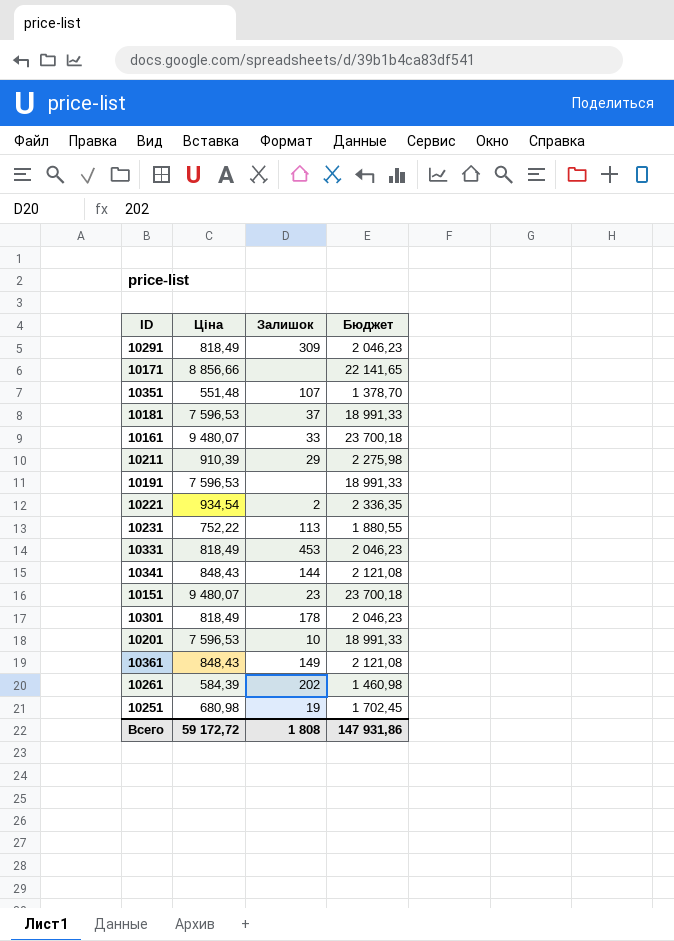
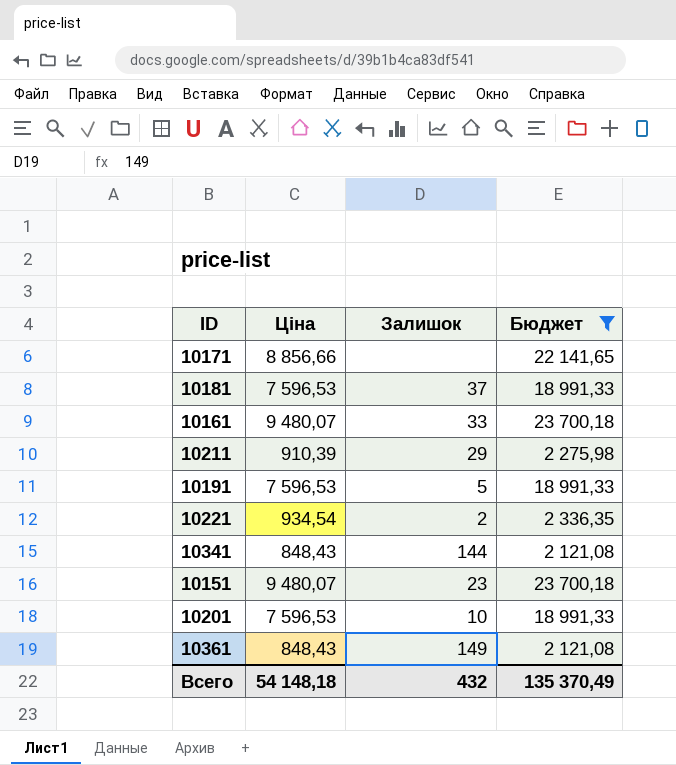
filter: none -> Бюджет >= 2 121,08
10191 | Залишок: none -> 5
Всего | Ціна: 59 172,72 -> 54 148,18
Всего | Залишок: 1 808 -> 432
Всего | Бюджет: 147 931,86 -> 135 370,49

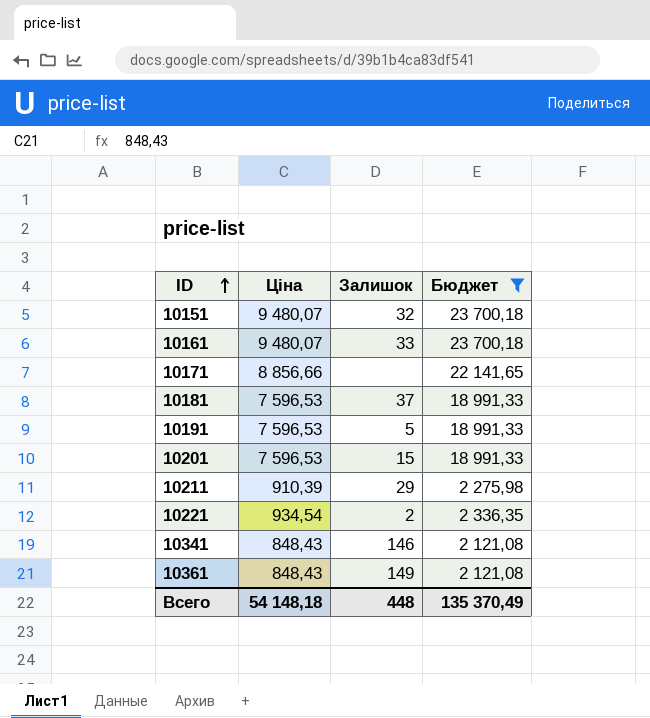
row order: none -> ID ascending
10151 | Залишок: 23 -> 32
10201 | Залишок: 10 -> 15
10341 | Залишок: 144 -> 146
Всего | Залишок: 432 -> 448

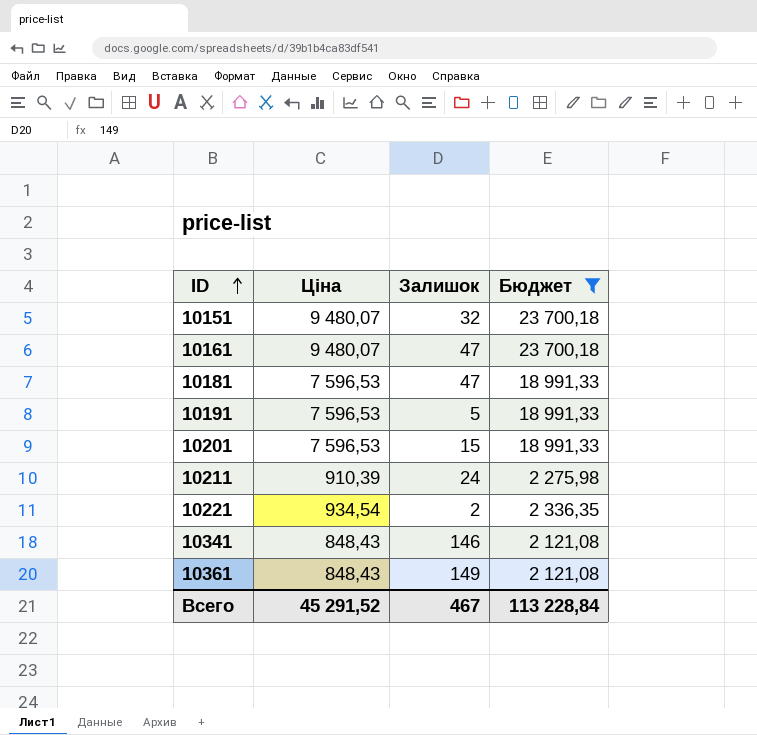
row 10171: 8 856,66 | none | 22 141,65 -> none
10161 | Залишок: 33 -> 47
10181 | Залишок: 37 -> 47
10211 | Залишок: 29 -> 24
Всего | Ціна: 54 148,18 -> 45 291,52
Всего | Залишок: 448 -> 467
Всего | Бюджет: 135 370,49 -> 113 228,84

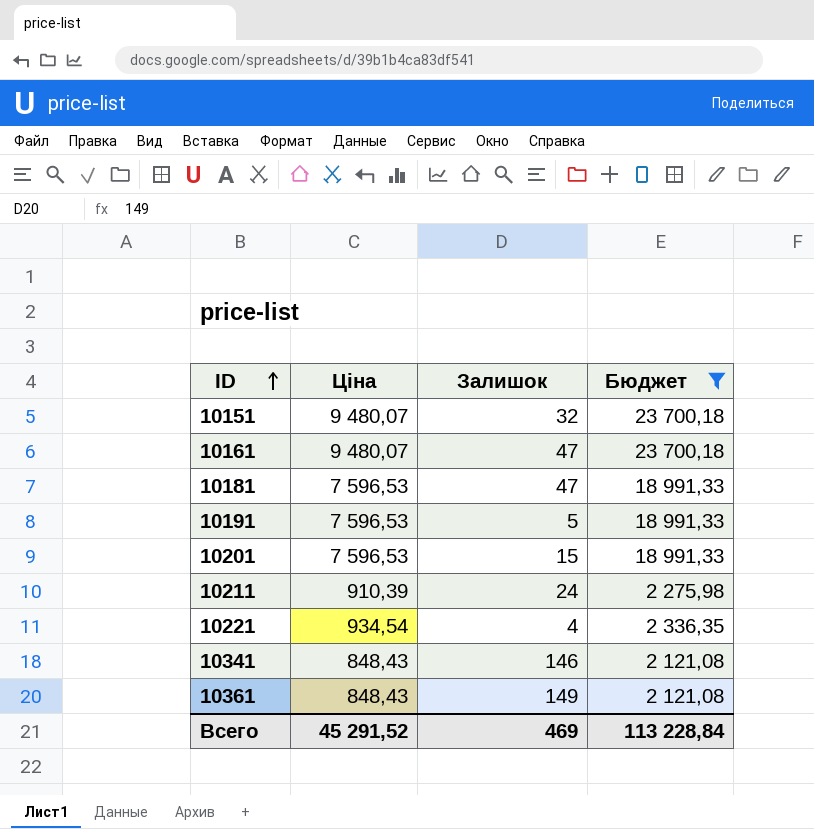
10221 | Залишок: 2 -> 4
Всего | Залишок: 467 -> 469

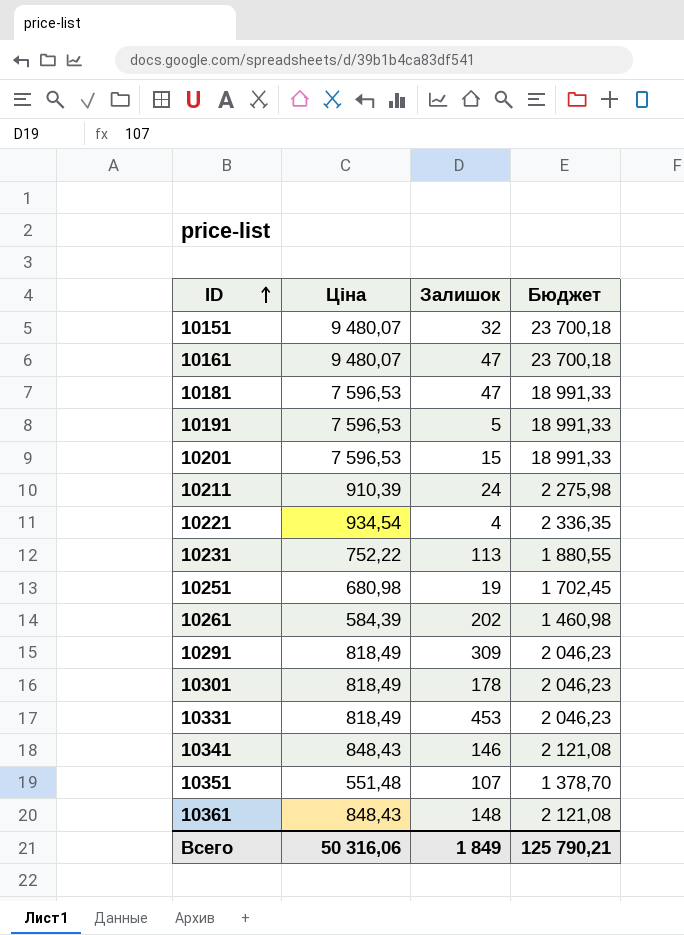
filter: Бюджет >= 2 121,08 -> none
10361 | Залишок: 149 -> 148
Всего | Ціна: 45 291,52 -> 50 316,06
Всего | Залишок: 469 -> 1 849
Всего | Бюджет: 113 228,84 -> 125 790,21

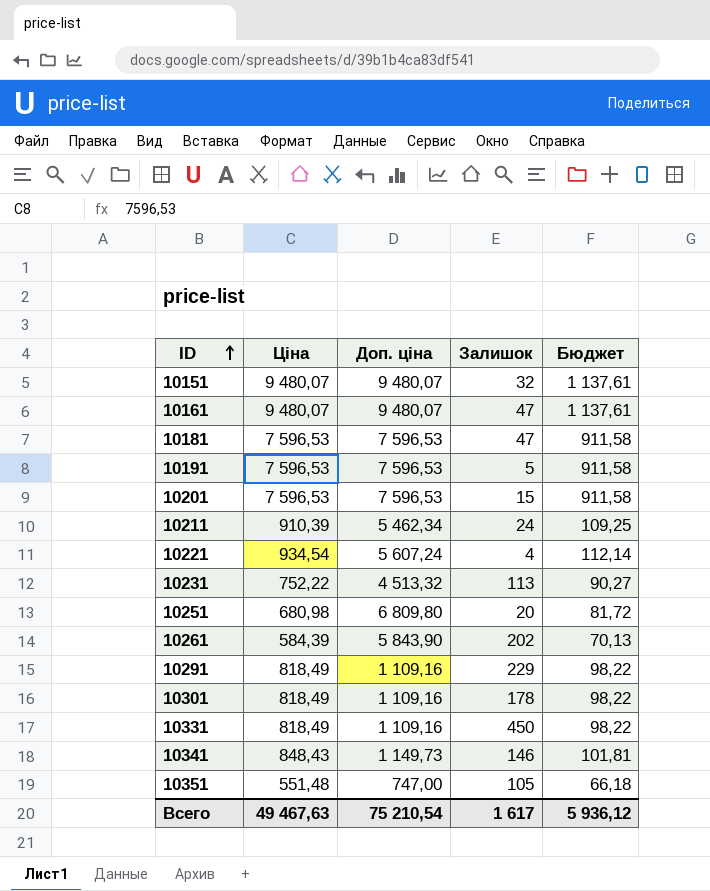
column Доп. ціна | position: none -> 3
column Бюджет | formula: [Ціна] * 2,5 -> [Ціна] * 0,12
row 10361: 848,43 | 148 | 2 121,08 -> none
10251 | Залишок: 19 -> 20
10291 | Залишок: 309 -> 229
10331 | Залишок: 453 -> 450
10351 | Залишок: 107 -> 105
Всего | Ціна: 50 316,06 -> 49 467,63
Всего | Залишок: 1 849 -> 1 617
Всего | Бюджет: 125 790,21 -> 5 936,12

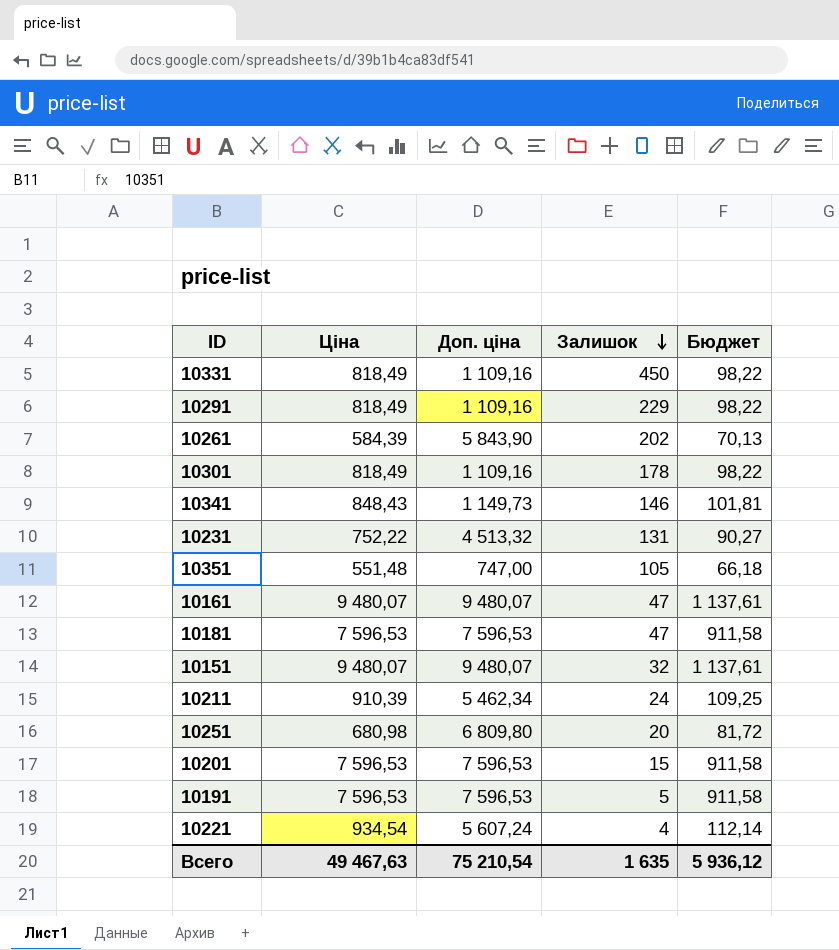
row order: ID ascending -> Залишок descending
10231 | Залишок: 113 -> 131
Всего | Залишок: 1 617 -> 1 635

